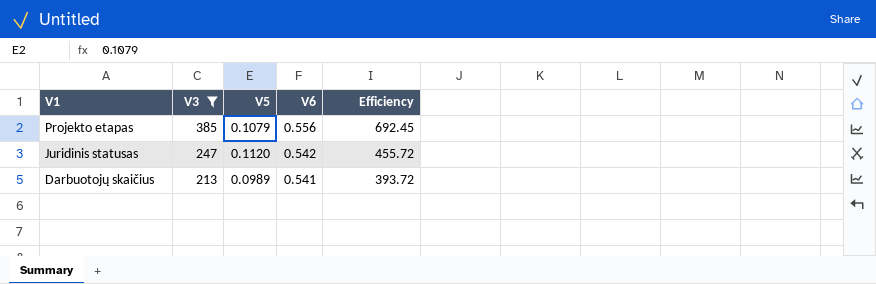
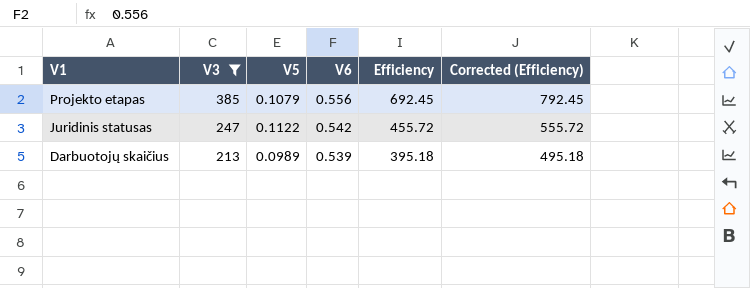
column Corrected (Efficiency) | formula: none -> [Efficiency] + 100
Juridinis statusas | V5: 0.1120 -> 0.1122
Darbuotojų skaičius | V6: 0.541 -> 0.539
Darbuotojų skaičius | Efficiency: 393.72 -> 395.18

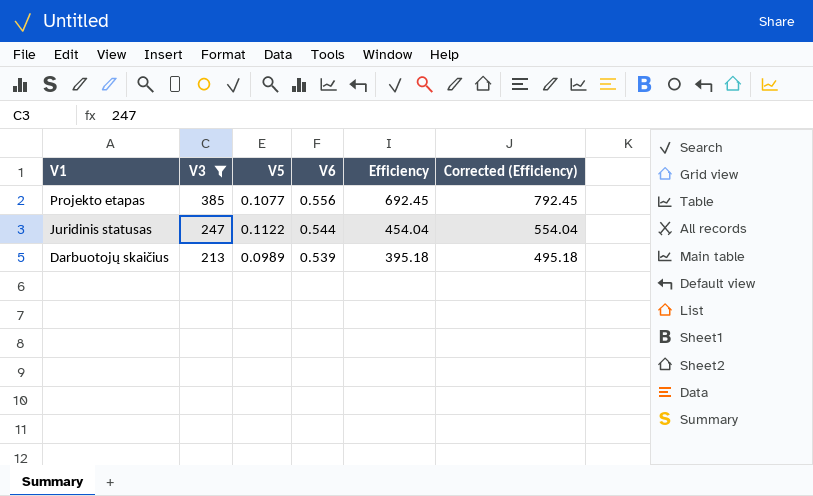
Projekto etapas | V5: 0.1079 -> 0.1077
Juridinis statusas | V6: 0.542 -> 0.544
Juridinis statusas | Efficiency: 455.72 -> 454.04
Juridinis statusas | Corrected (Efficiency): 555.72 -> 554.04

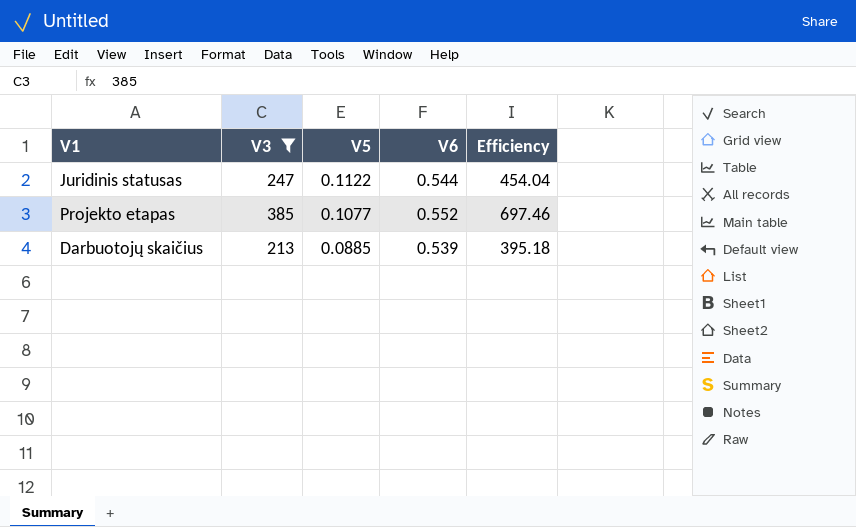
row order: V1 descending -> V5 descending
column Corrected (Efficiency) | formula: [Efficiency] + 100 -> none
Projekto etapas | V6: 0.556 -> 0.552
Projekto etapas | Efficiency: 692.45 -> 697.46
Darbuotojų skaičius | V5: 0.0989 -> 0.0885

